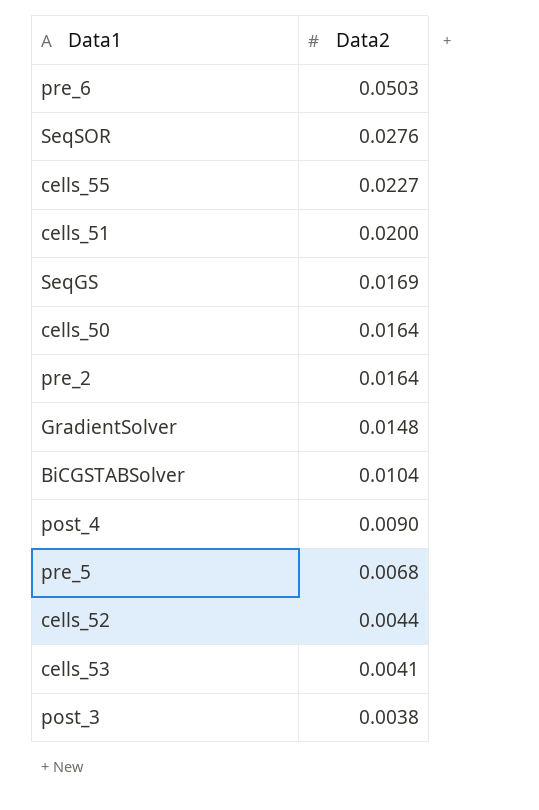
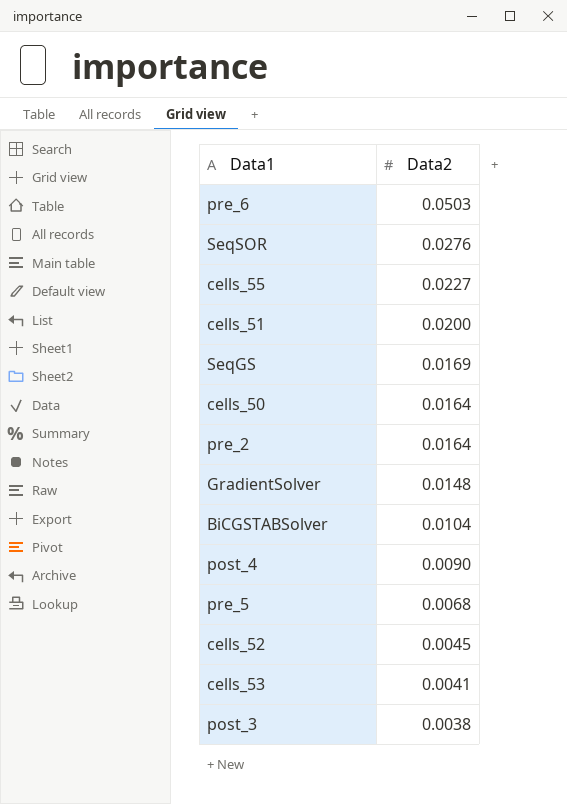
cells_52 | Data2: 0.0044 -> 0.0045

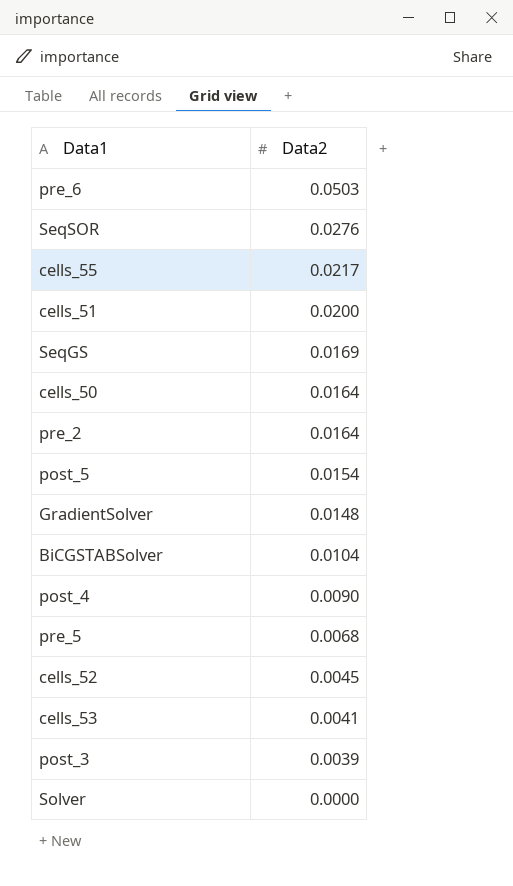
cells_55 | Data2: 0.0227 -> 0.0217
row post_5: none -> 0.0154
post_3 | Data2: 0.0038 -> 0.0039
row Solver: none -> 0.0000

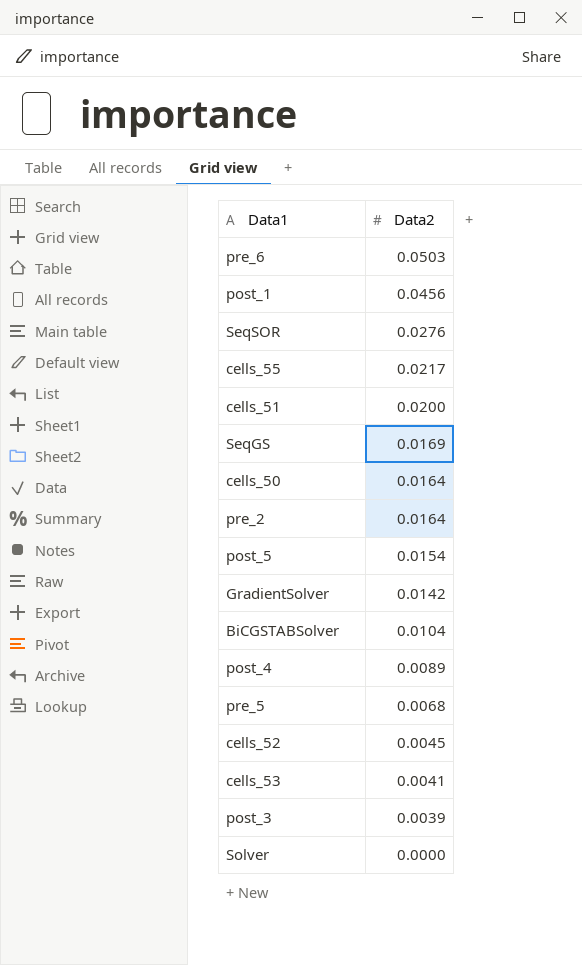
row post_1: none -> 0.0456
GradientSolver | Data2: 0.0148 -> 0.0142
post_4 | Data2: 0.0090 -> 0.0089

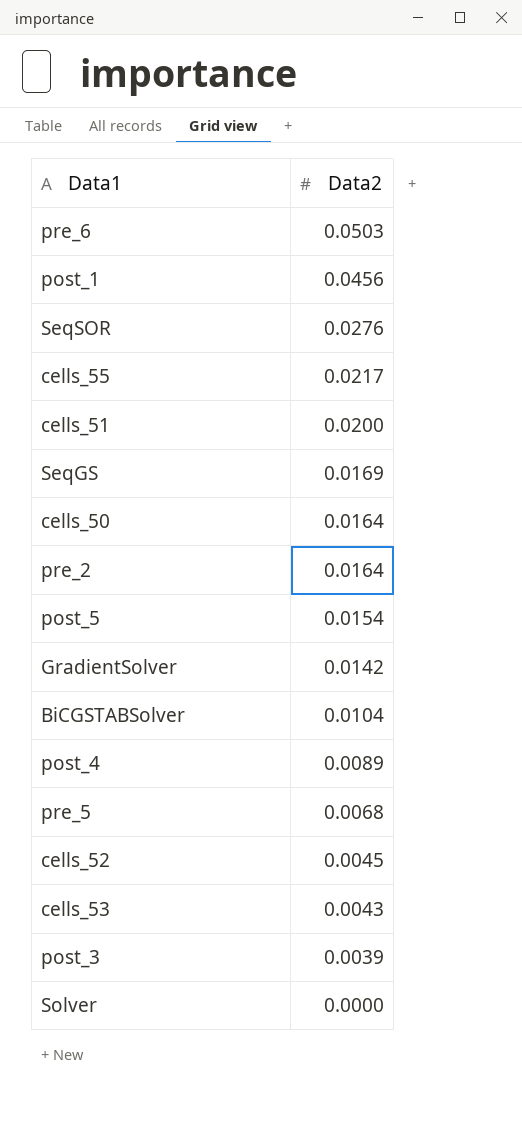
cells_53 | Data2: 0.0041 -> 0.0043

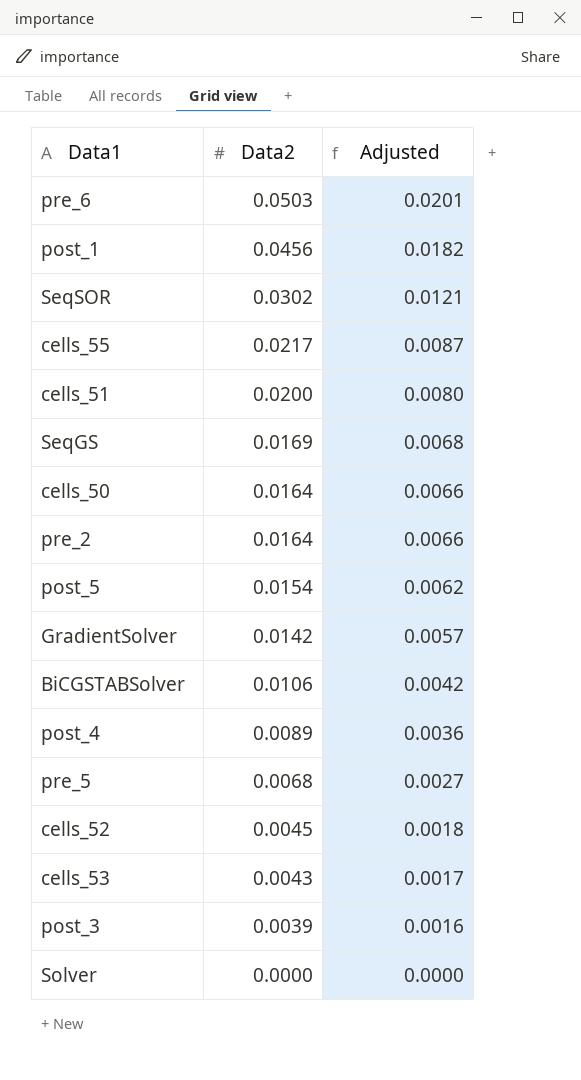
column Adjusted | formula: none -> [Data2] * 0.4
SeqSOR | Data2: 0.0276 -> 0.0302
BiCGSTABSolver | Data2: 0.0104 -> 0.0106

